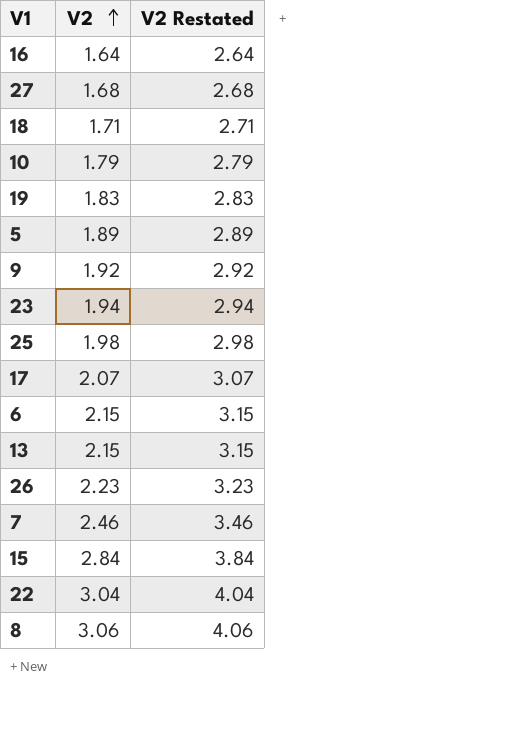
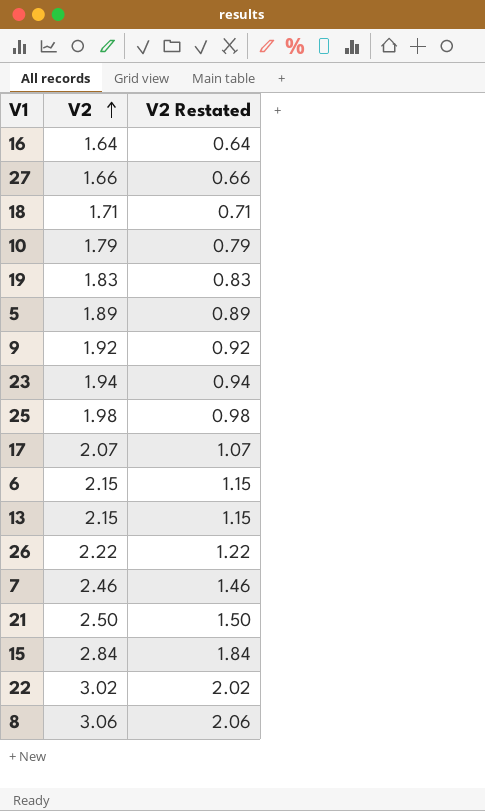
column V2 Restated | formula: [V2] + 1 -> [V2] - 1
27 | V2: 1.68 -> 1.66
26 | V2: 2.23 -> 2.22
row 21: none -> 2.50 | 1.50
22 | V2: 3.04 -> 3.02

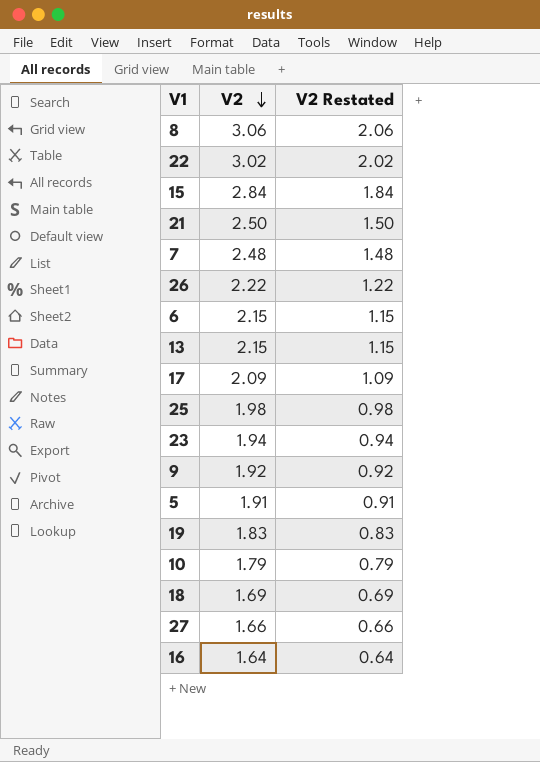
row order: V2 ascending -> V2 descending
7 | V2: 2.46 -> 2.48
7 | V2 Restated: 1.46 -> 1.48
17 | V2: 2.07 -> 2.09
17 | V2 Restated: 1.07 -> 1.09
5 | V2: 1.89 -> 1.91
5 | V2 Restated: 0.89 -> 0.91
18 | V2: 1.71 -> 1.69
18 | V2 Restated: 0.71 -> 0.69

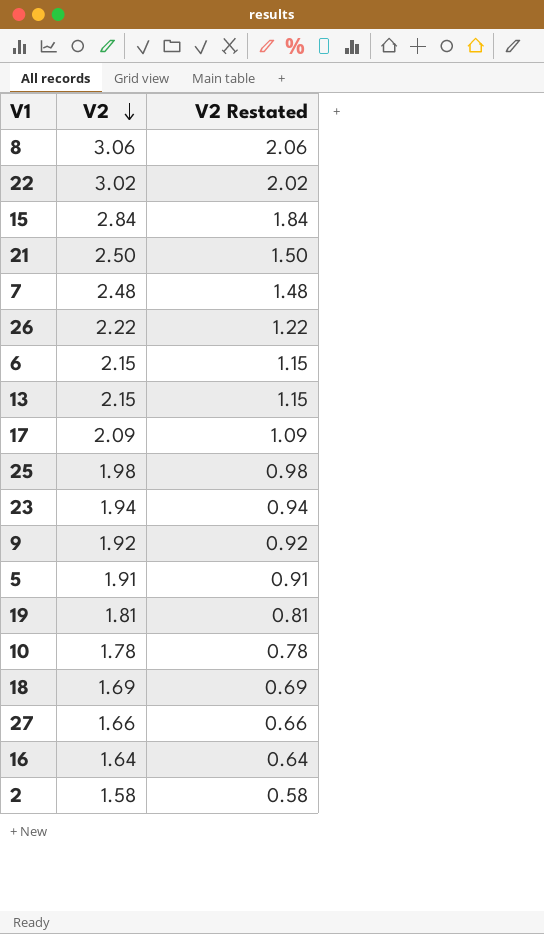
19 | V2: 1.83 -> 1.81
19 | V2 Restated: 0.83 -> 0.81
10 | V2: 1.79 -> 1.78
10 | V2 Restated: 0.79 -> 0.78
row 2: none -> 1.58 | 0.58

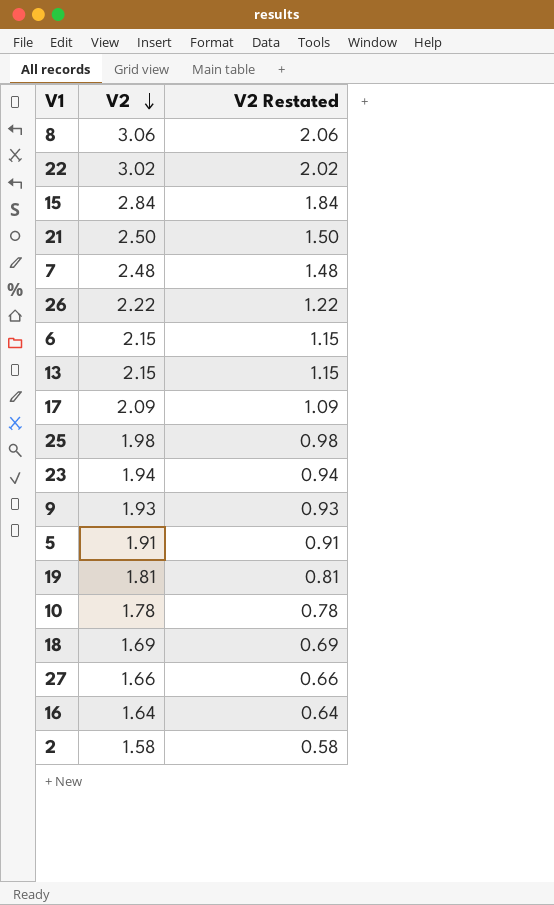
9 | V2: 1.92 -> 1.93
9 | V2 Restated: 0.92 -> 0.93

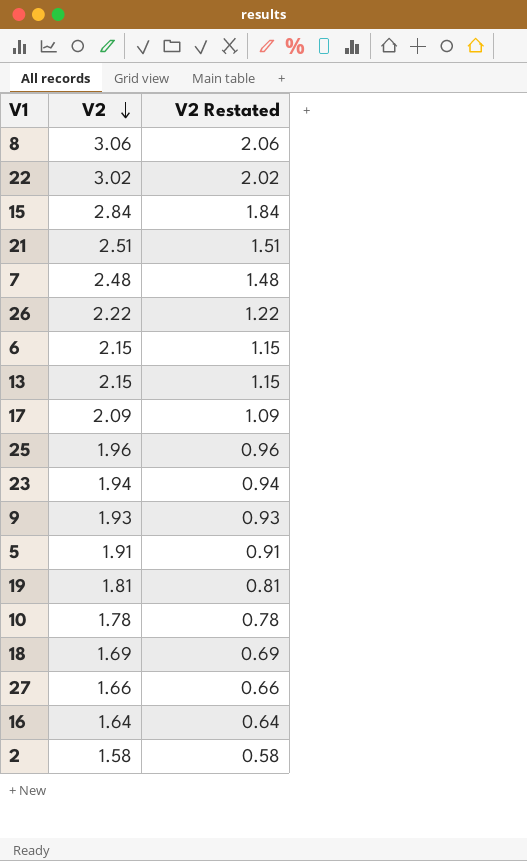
21 | V2: 2.50 -> 2.51
21 | V2 Restated: 1.50 -> 1.51
25 | V2: 1.98 -> 1.96
25 | V2 Restated: 0.98 -> 0.96

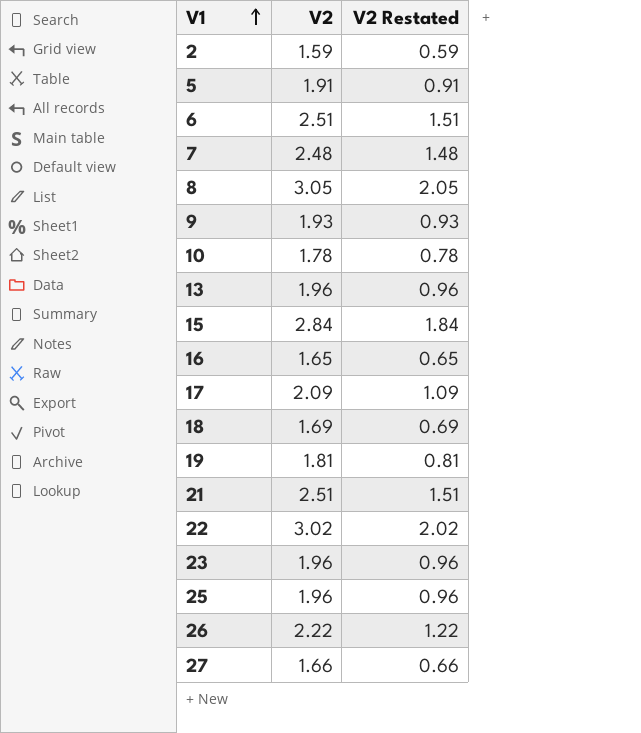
row order: V2 descending -> V1 ascending
2 | V2: 1.58 -> 1.59
2 | V2 Restated: 0.58 -> 0.59
6 | V2: 2.15 -> 2.51
6 | V2 Restated: 1.15 -> 1.51
8 | V2: 3.06 -> 3.05
8 | V2 Restated: 2.06 -> 2.05
13 | V2: 2.15 -> 1.96
13 | V2 Restated: 1.15 -> 0.96
16 | V2: 1.64 -> 1.65
16 | V2 Restated: 0.64 -> 0.65
23 | V2: 1.94 -> 1.96
23 | V2 Restated: 0.94 -> 0.96

